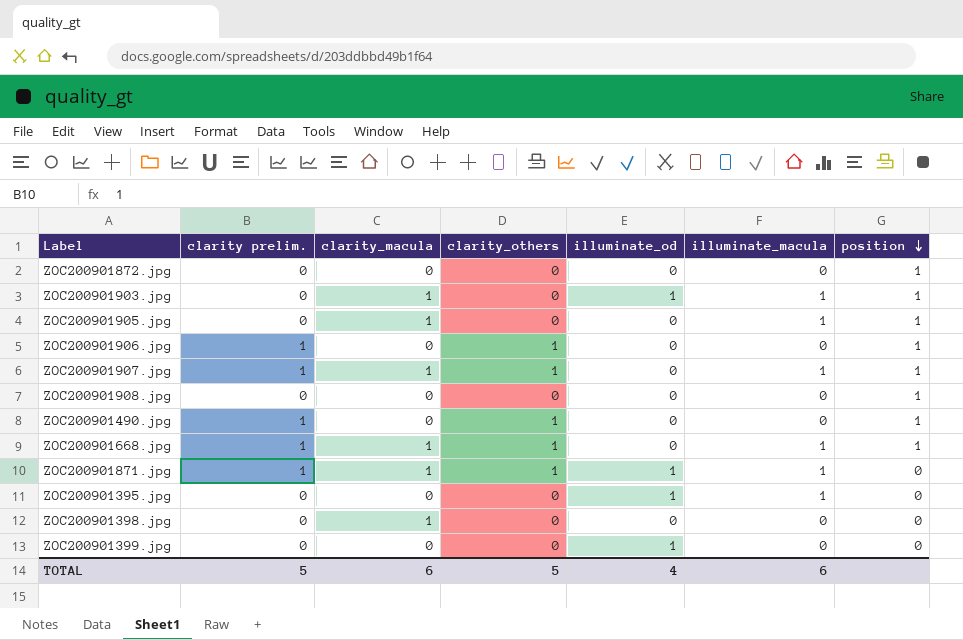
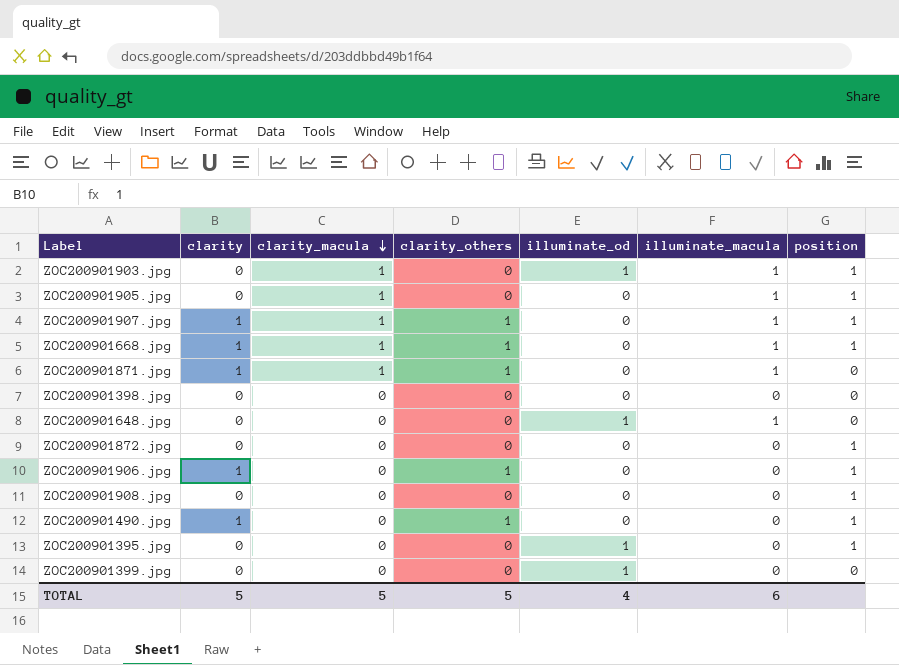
row order: position descending -> clarity_macula descending
column name: clarity prelim. -> clarity
ZOC200901871.jpg | illuminate_od: 1 -> 0
ZOC200901398.jpg | clarity_macula: 1 -> 0
row ZOC200901648.jpg: none -> 0 | 0 | 0 | 1 | 1 | 0
ZOC200901395.jpg | illuminate_macula: 1 -> 0
ZOC200901395.jpg | position: 0 -> 1
TOTAL | clarity_macula: 6 -> 5

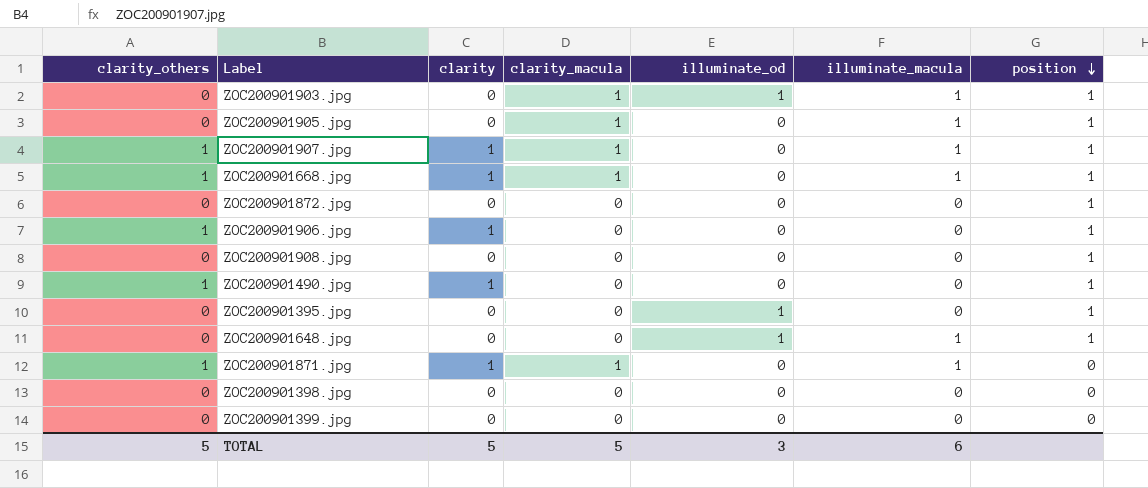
row order: clarity_macula descending -> position descending
column clarity_others | position: 4 -> 1
ZOC200901648.jpg | position: 0 -> 1
ZOC200901399.jpg | illuminate_od: 1 -> 0
TOTAL | illuminate_od: 4 -> 3

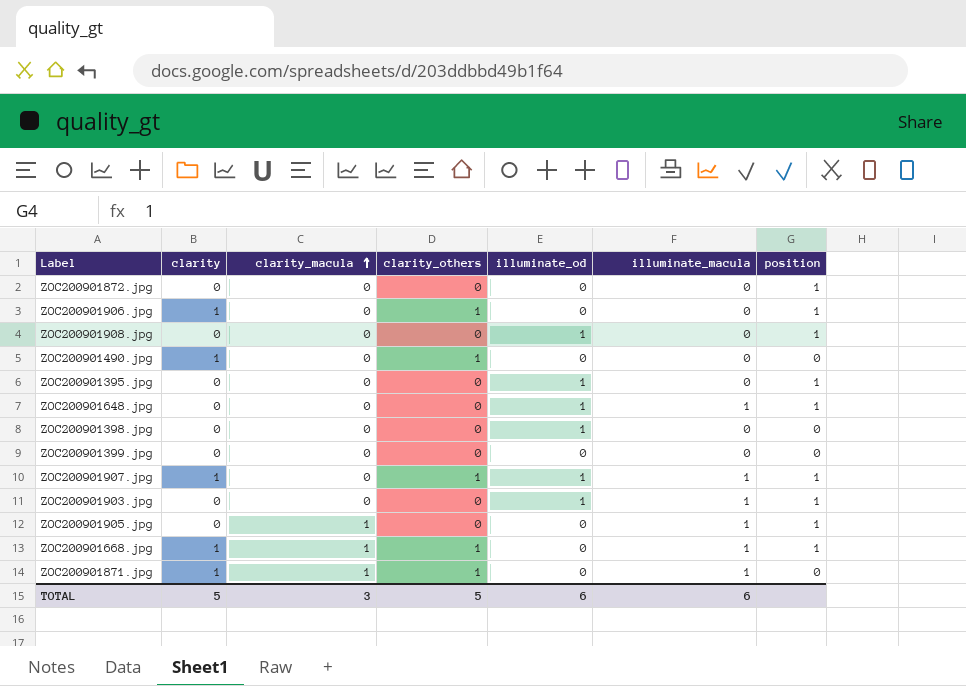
row order: position descending -> clarity_macula ascending
column clarity_others | position: 1 -> 4
ZOC200901908.jpg | illuminate_od: 0 -> 1
ZOC200901490.jpg | position: 1 -> 0
ZOC200901398.jpg | illuminate_od: 0 -> 1
ZOC200901907.jpg | clarity_macula: 1 -> 0
ZOC200901907.jpg | illuminate_od: 0 -> 1
ZOC200901903.jpg | clarity_macula: 1 -> 0
TOTAL | clarity_macula: 5 -> 3
TOTAL | illuminate_od: 3 -> 6

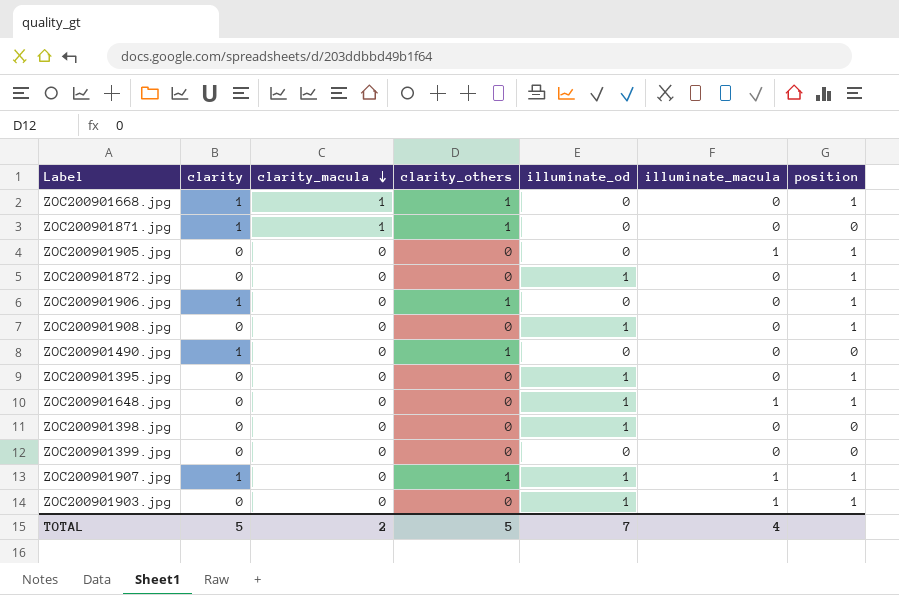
row order: clarity_macula ascending -> clarity_macula descending
ZOC200901668.jpg | illuminate_macula: 1 -> 0
ZOC200901871.jpg | illuminate_macula: 1 -> 0
ZOC200901905.jpg | clarity_macula: 1 -> 0
ZOC200901872.jpg | illuminate_od: 0 -> 1
TOTAL | clarity_macula: 3 -> 2
TOTAL | illuminate_od: 6 -> 7
TOTAL | illuminate_macula: 6 -> 4

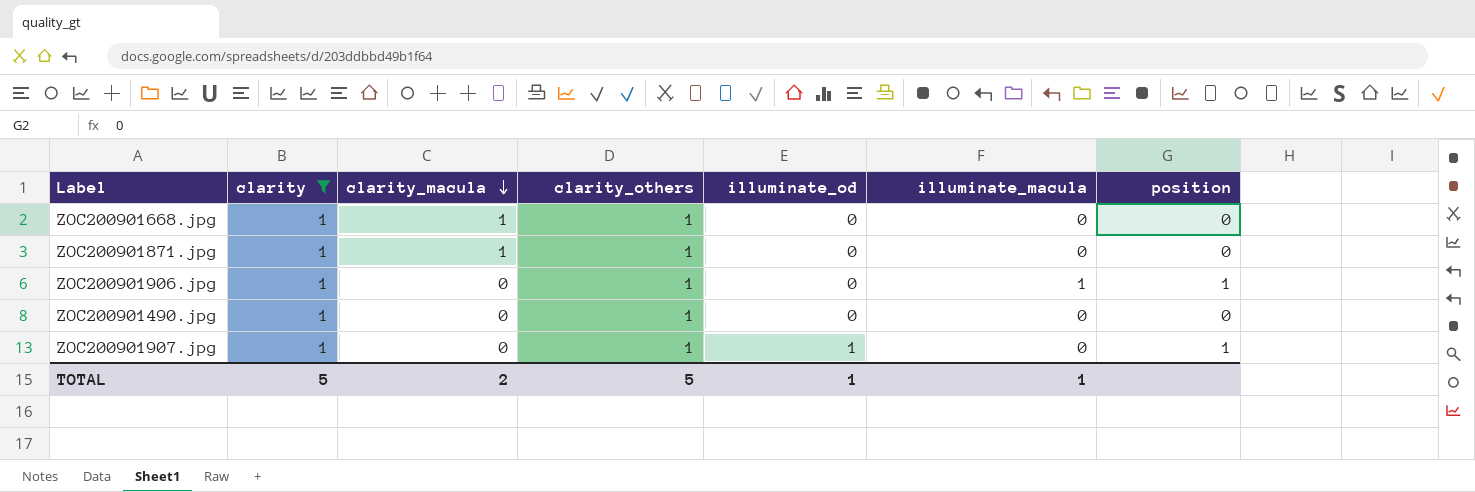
filter: none -> clarity = 1
ZOC200901668.jpg | position: 1 -> 0
ZOC200901906.jpg | illuminate_macula: 0 -> 1
ZOC200901907.jpg | illuminate_macula: 1 -> 0
TOTAL | illuminate_od: 7 -> 1
TOTAL | illuminate_macula: 4 -> 1

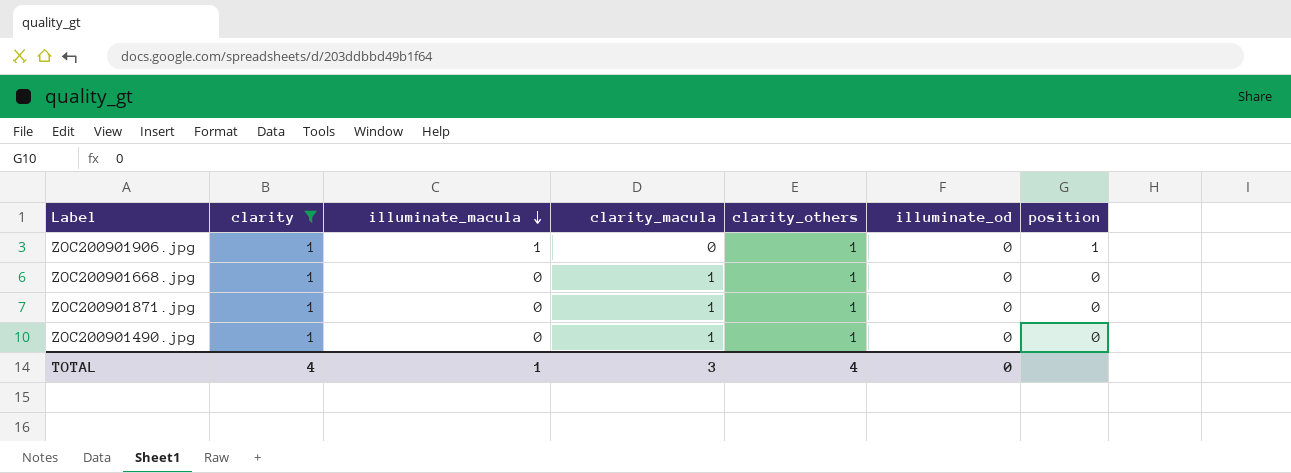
row order: clarity_macula descending -> illuminate_macula descending
column illuminate_macula | position: 6 -> 3
row ZOC200901907.jpg: 1 | 0 | 1 | 1 | 0 | 1 -> none
ZOC200901490.jpg | clarity_macula: 0 -> 1
TOTAL | clarity: 5 -> 4
TOTAL | clarity_macula: 2 -> 3
TOTAL | clarity_others: 5 -> 4
TOTAL | illuminate_od: 1 -> 0

